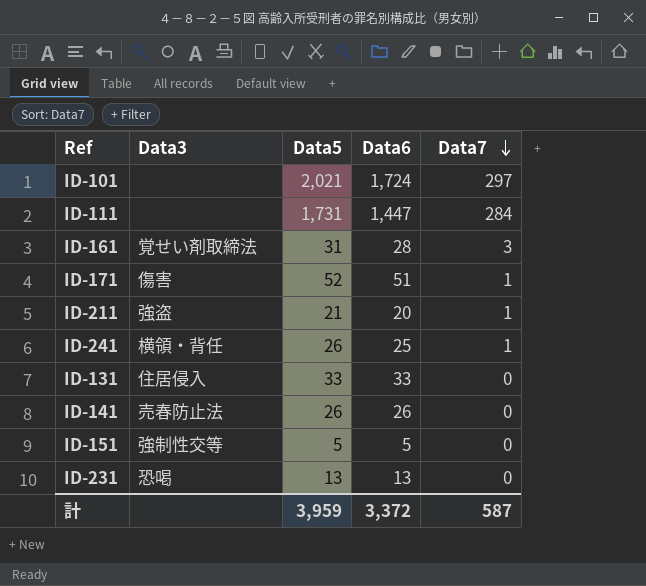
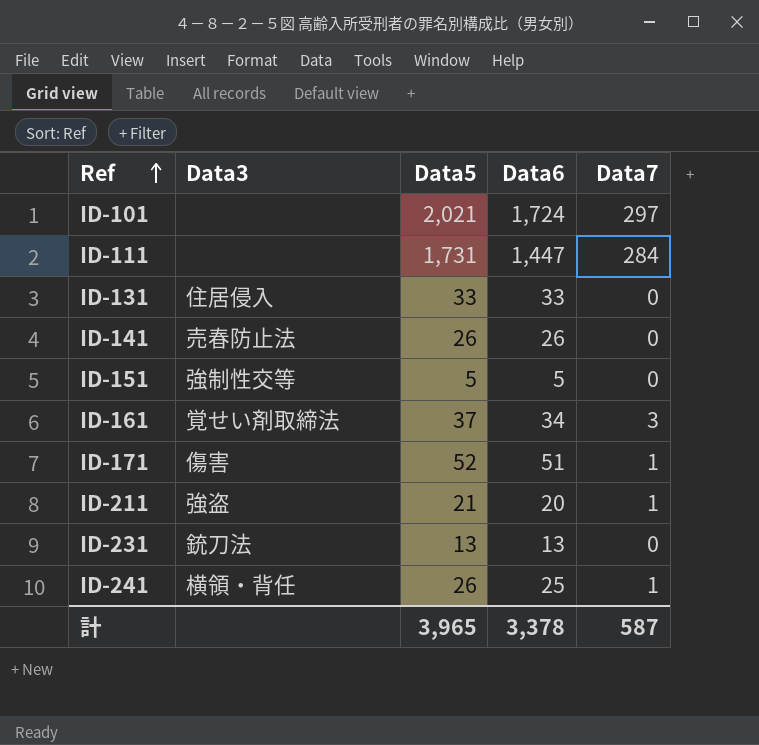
row order: Data7 descending -> Ref ascending
ID-161 | Data5: 31 -> 37
ID-161 | Data6: 28 -> 34
ID-231 | Data3: 恐喝 -> 銃刀法
計 | Data5: 3,959 -> 3,965
計 | Data6: 3,372 -> 3,378

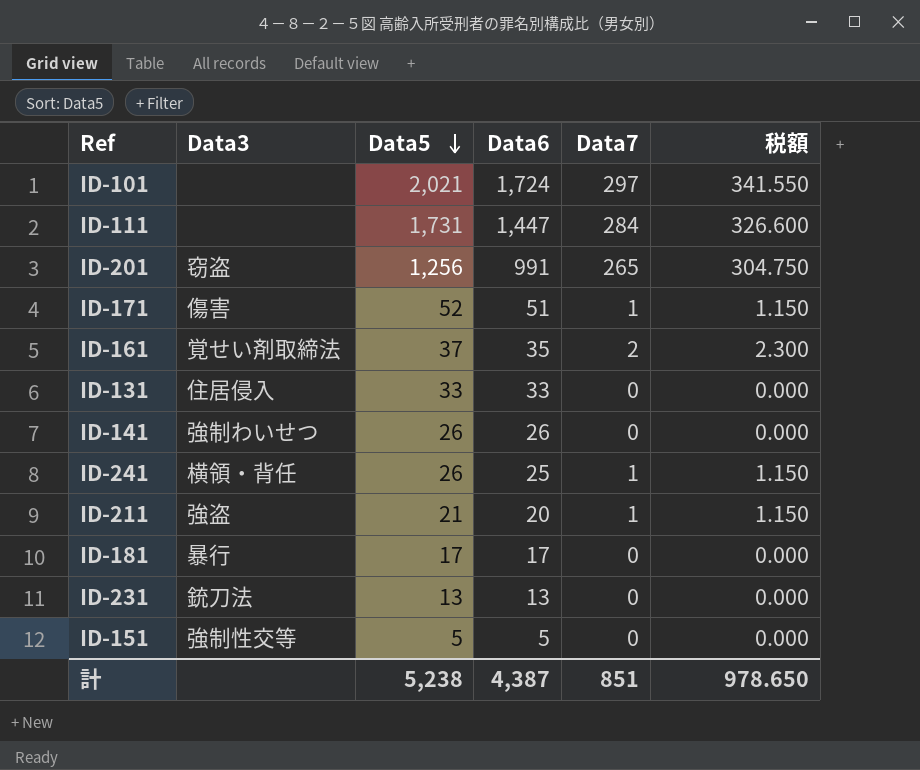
row order: Ref ascending -> Data5 descending
column 税額 | formula: none -> [Data7] * 1.15
row ID-201: none -> 窃盗 | 1,256 | 991 | 265 | 304.750
ID-161 | Data6: 34 -> 35
ID-161 | Data7: 3 -> 2
ID-141 | Data3: 売春防止法 -> 強制わいせつ
row ID-181: none -> 暴行 | 17 | 17 | 0 | 0.000
計 | Data5: 3,965 -> 5,238
計 | Data6: 3,378 -> 4,387
計 | Data7: 587 -> 851

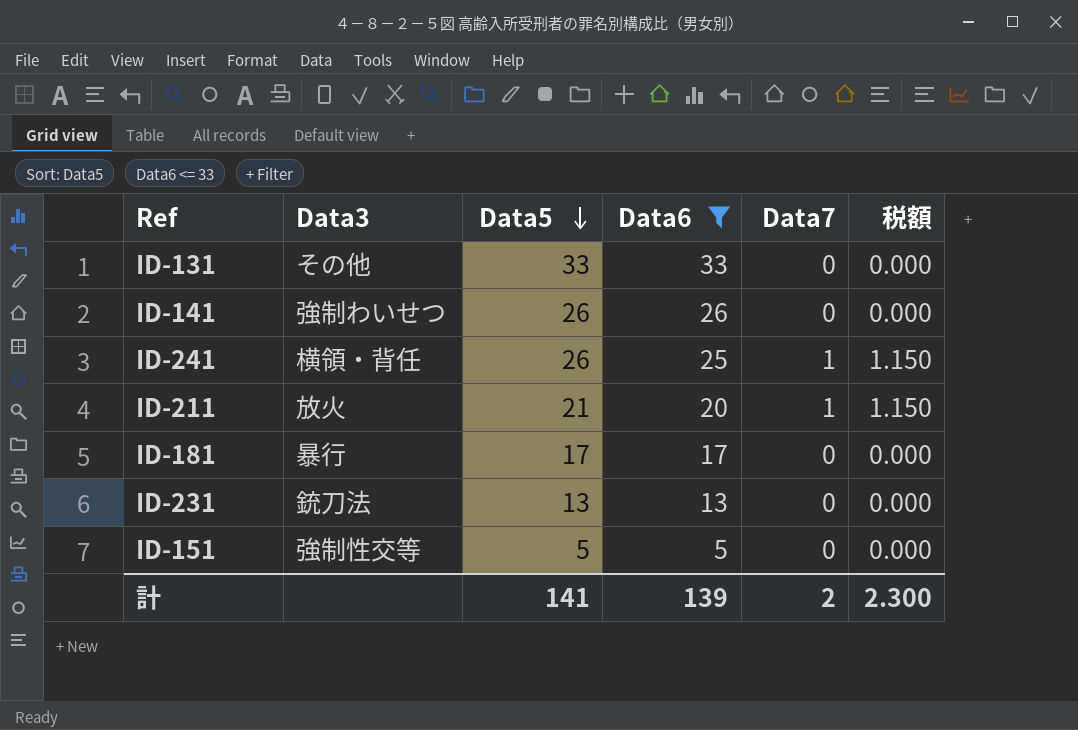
filter: none -> Data6 <= 33
ID-131 | Data3: 住居侵入 -> その他
ID-211 | Data3: 強盗 -> 放火
計 | Data5: 5,238 -> 141
計 | Data6: 4,387 -> 139
計 | Data7: 851 -> 2
計 | 税額: 978.650 -> 2.300

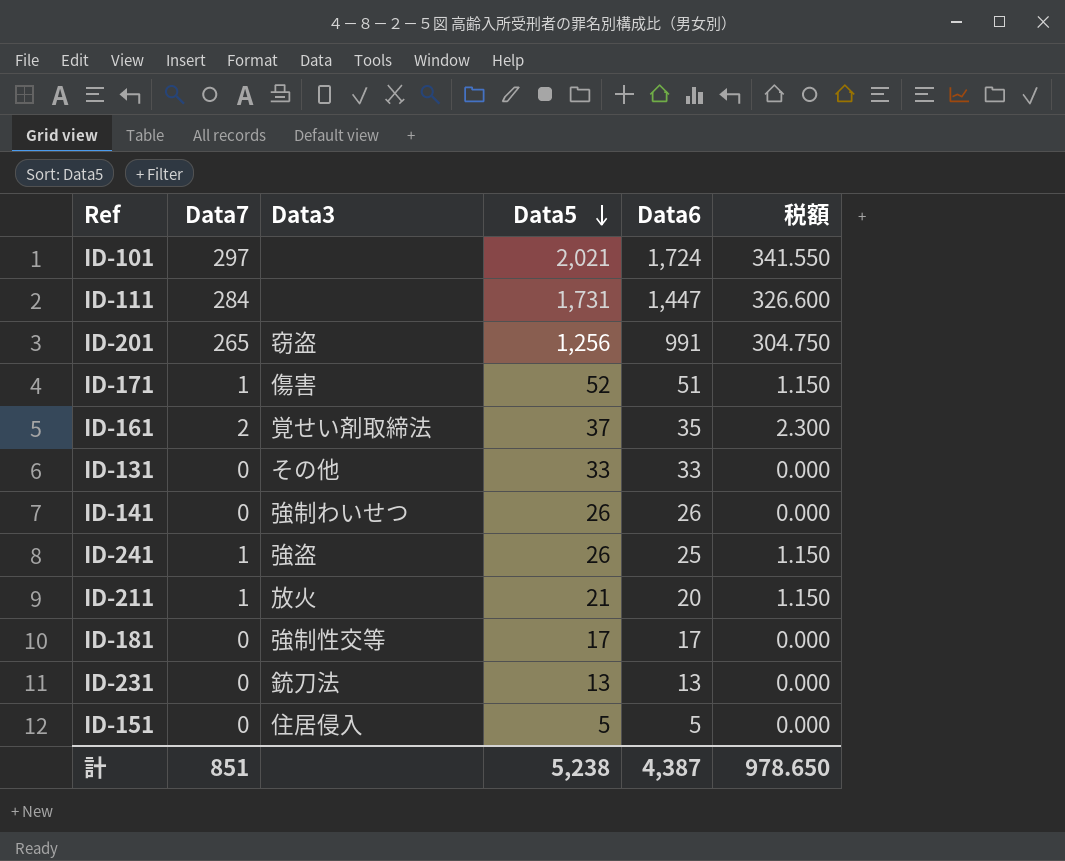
filter: Data6 <= 33 -> none
column Data7 | position: 5 -> 2
ID-241 | Data3: 横領・背任 -> 強盗
ID-181 | Data3: 暴行 -> 強制性交等
ID-151 | Data3: 強制性交等 -> 住居侵入
計 | Data7: 2 -> 851
計 | Data5: 141 -> 5,238
計 | Data6: 139 -> 4,387
計 | 税額: 2.300 -> 978.650

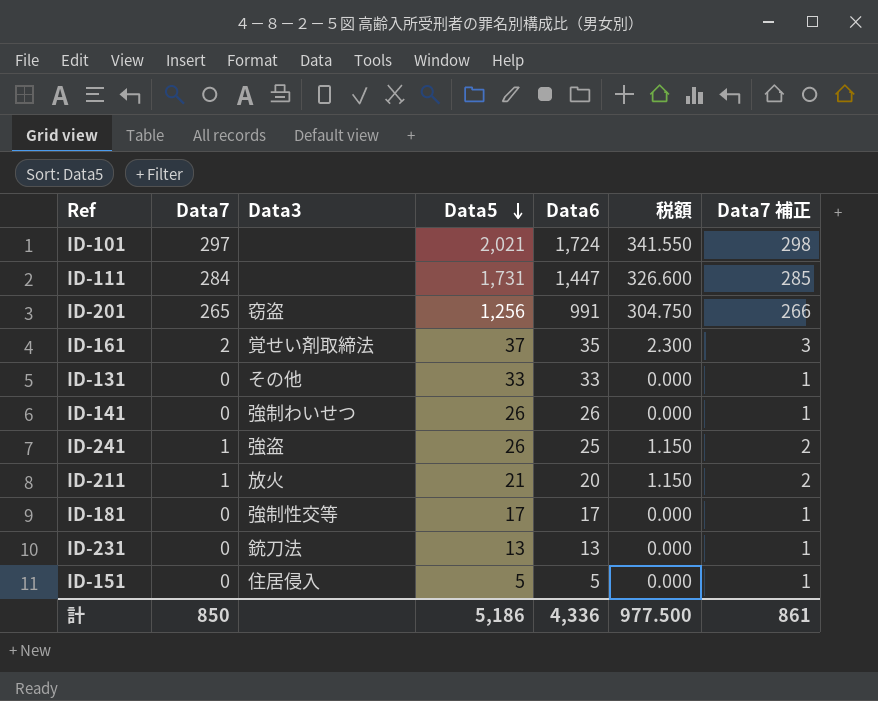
column Data7 補正 | formula: none -> [Data7] + 1
row ID-171: 1 | 傷害 | 52 | 51 | 1.150 -> none
計 | Data7: 851 -> 850
計 | Data5: 5,238 -> 5,186
計 | Data6: 4,387 -> 4,336
計 | 税額: 978.650 -> 977.500

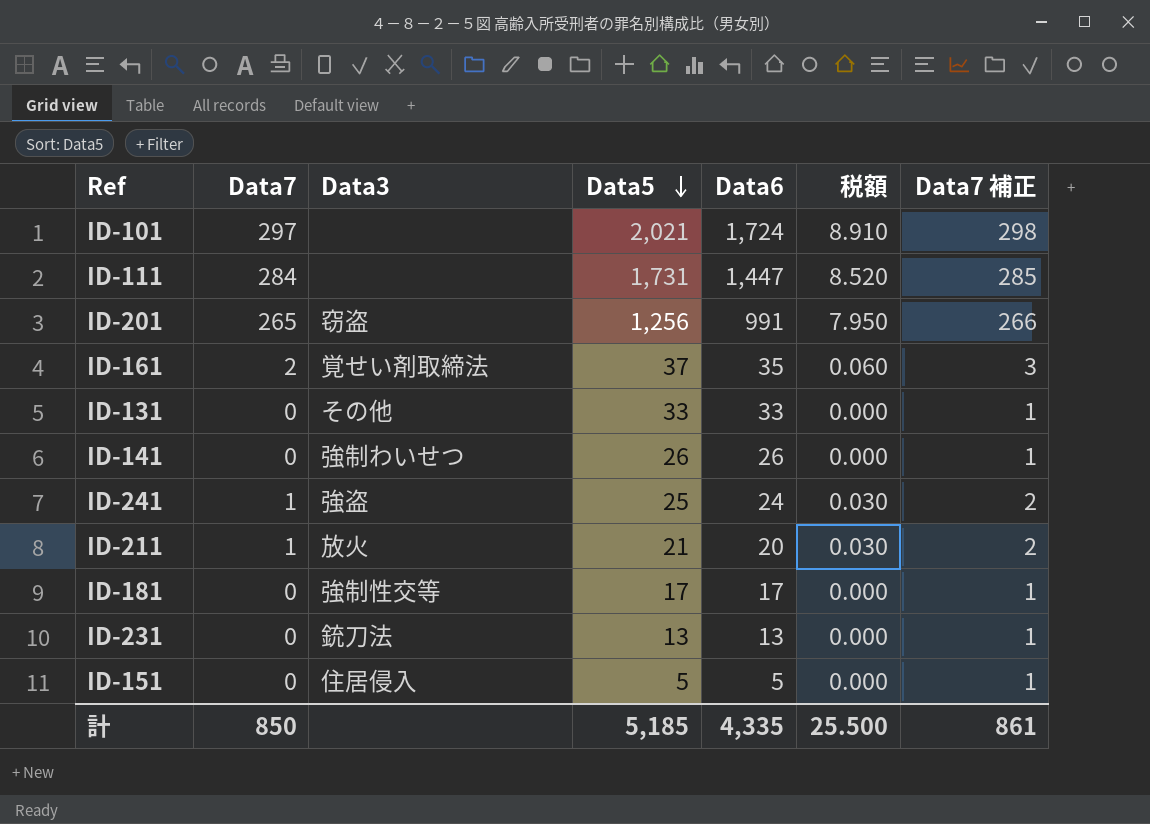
column 税額 | formula: [Data7] * 1.15 -> [Data7] * 0.03
ID-241 | Data5: 26 -> 25
ID-241 | Data6: 25 -> 24
計 | Data5: 5,186 -> 5,185
計 | Data6: 4,336 -> 4,335
計 | 税額: 977.500 -> 25.500

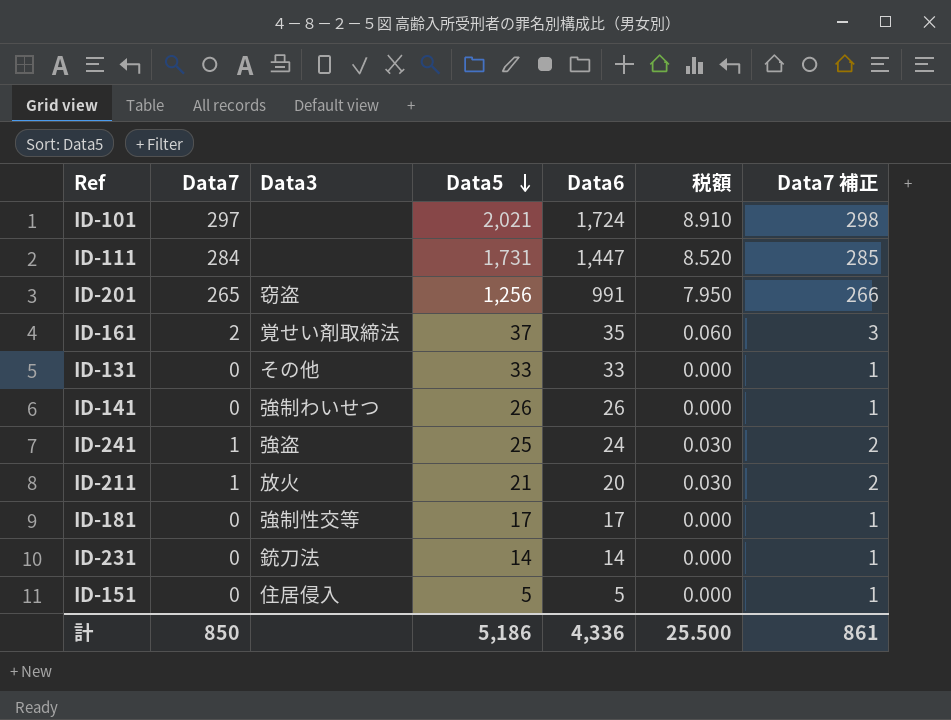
ID-231 | Data5: 13 -> 14
ID-231 | Data6: 13 -> 14
計 | Data5: 5,185 -> 5,186
計 | Data6: 4,335 -> 4,336

